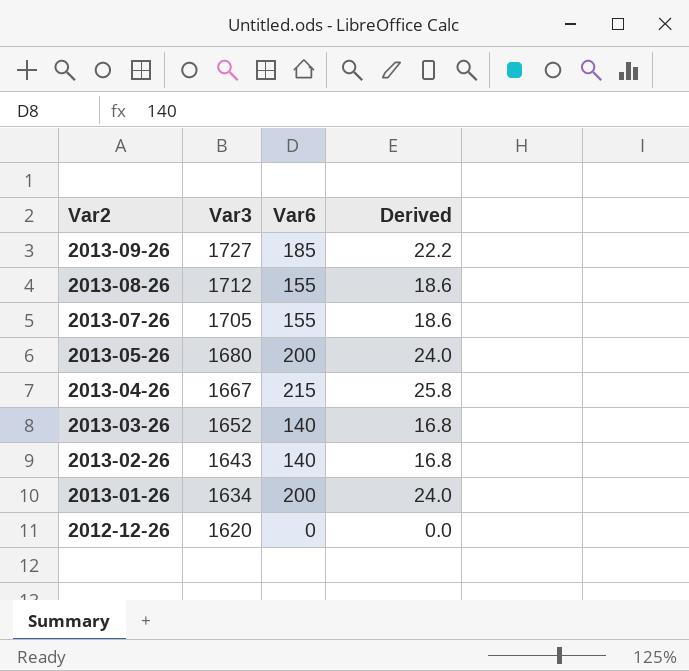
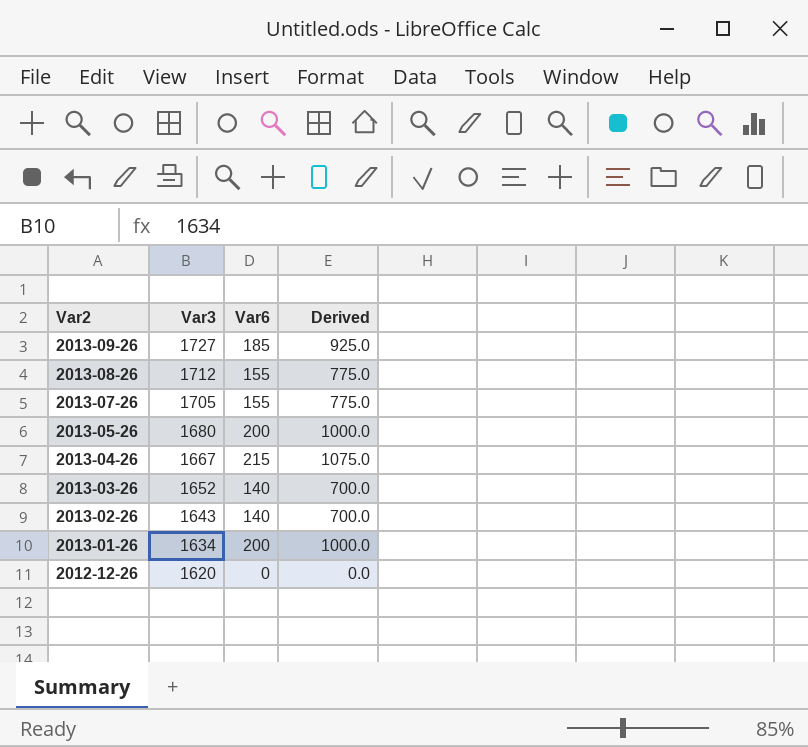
column Derived | formula: [Var6] * 0.12 -> [Var6] * 5

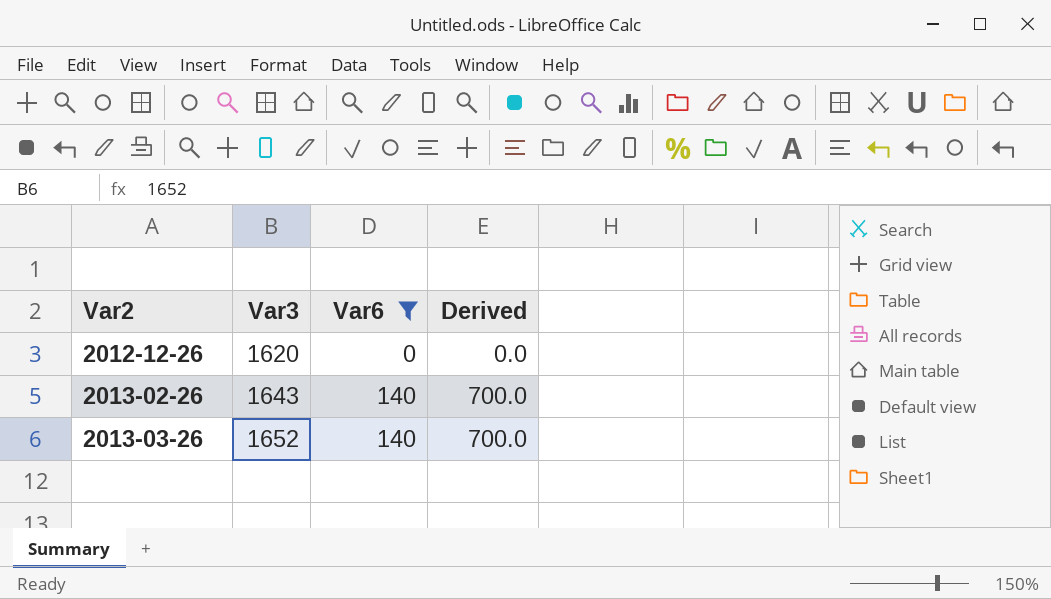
filter: none -> Var6 <= 140
row order: Var2 descending -> Var2 ascending

